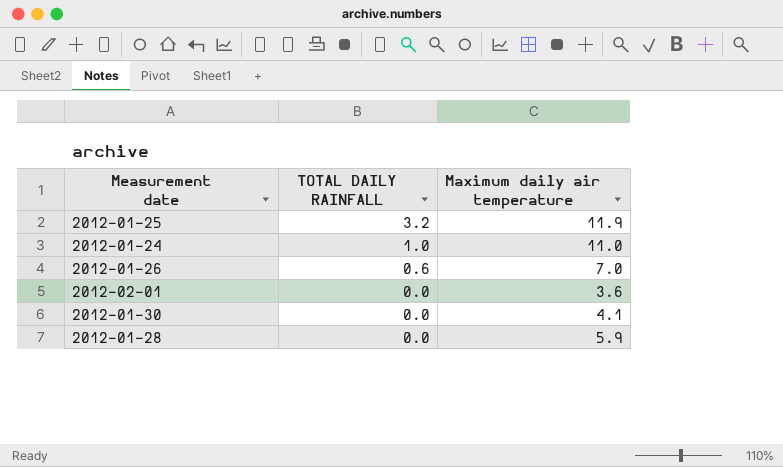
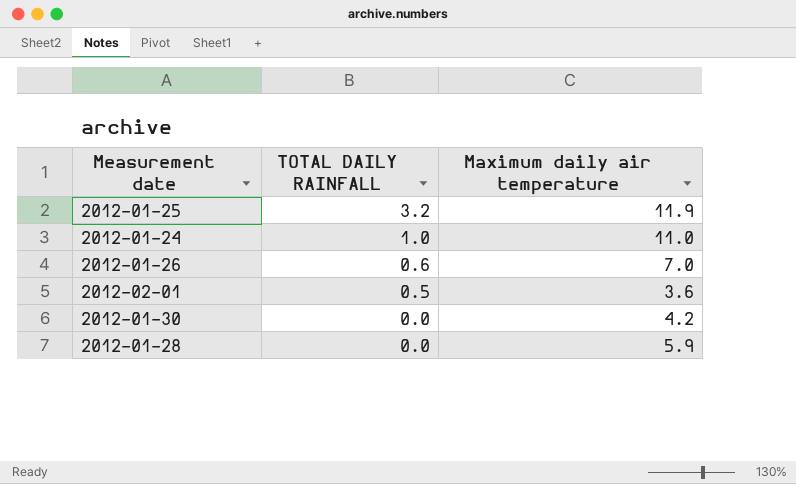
2012-02-01 | TOTAL DAILY RAINFALL: 0.0 -> 0.5
2012-01-30 | Maximum daily air temperature: 4.1 -> 4.2

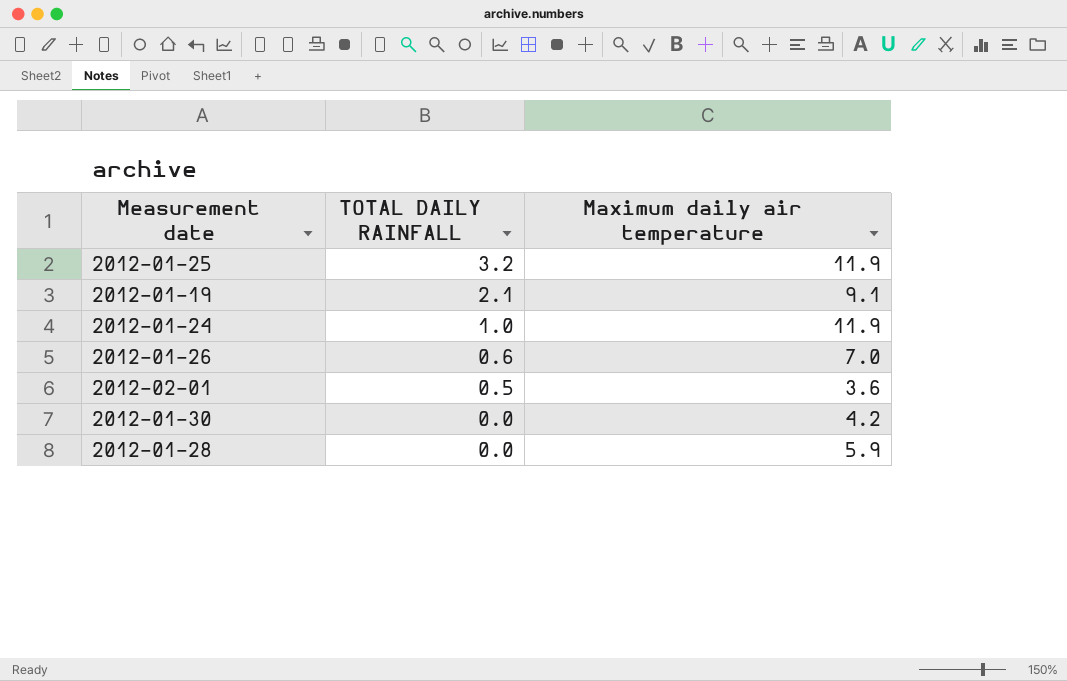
row 2012-01-19: none -> 2.1 | 9.1
2012-01-24 | Maximum daily air temperature: 11.0 -> 11.9

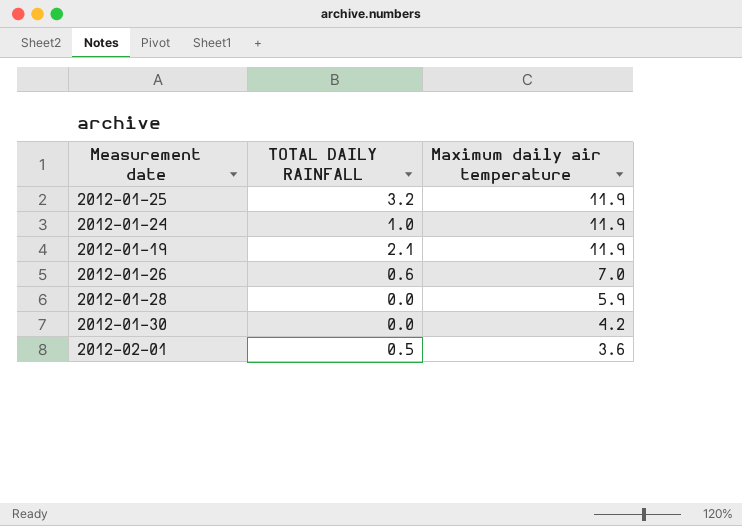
row order: TOTAL DAILY RAINFALL descending -> Maximum daily air temperature descending
2012-01-19 | Maximum daily air temperature: 9.1 -> 11.9

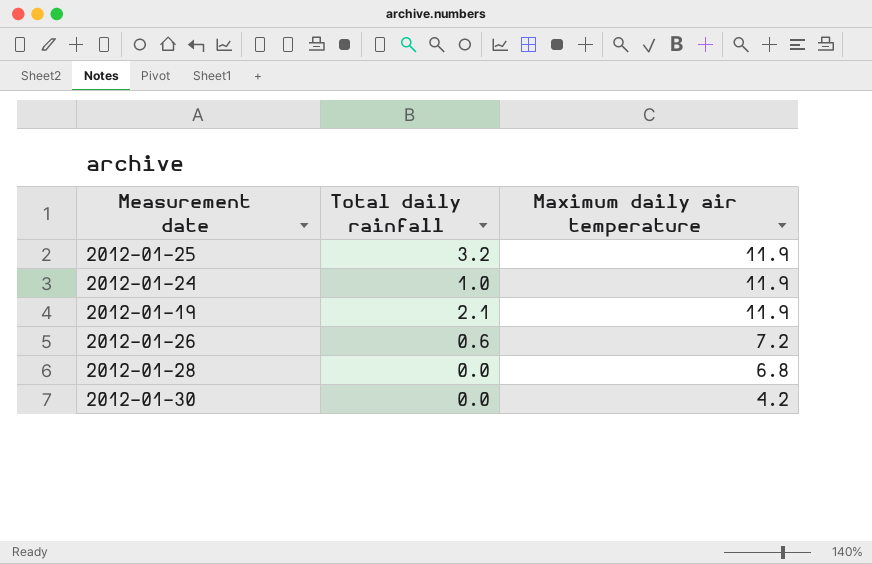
column name: TOTAL DAILY RAINFALL -> Total daily rainfall
row 2012-02-01: 0.5 | 3.6 -> none
2012-01-26 | Maximum daily air temperature: 7.0 -> 7.2
2012-01-28 | Maximum daily air temperature: 5.9 -> 6.8

